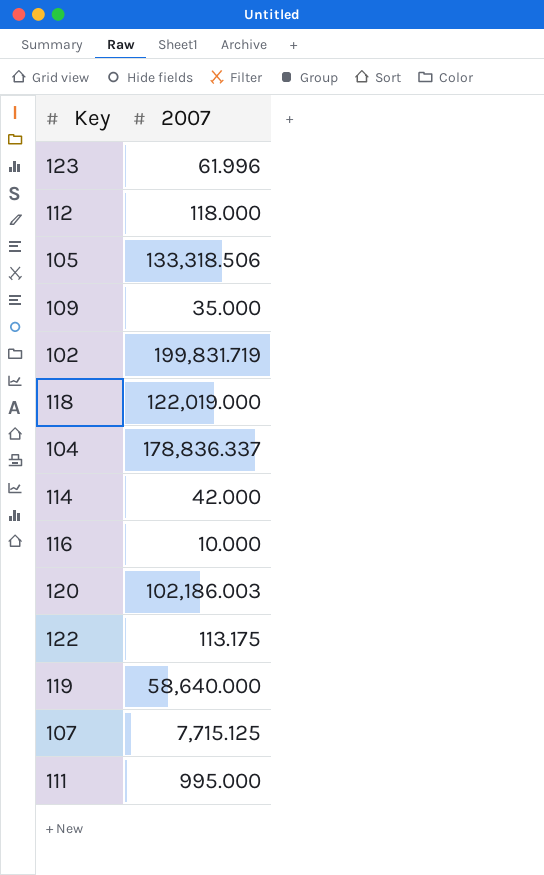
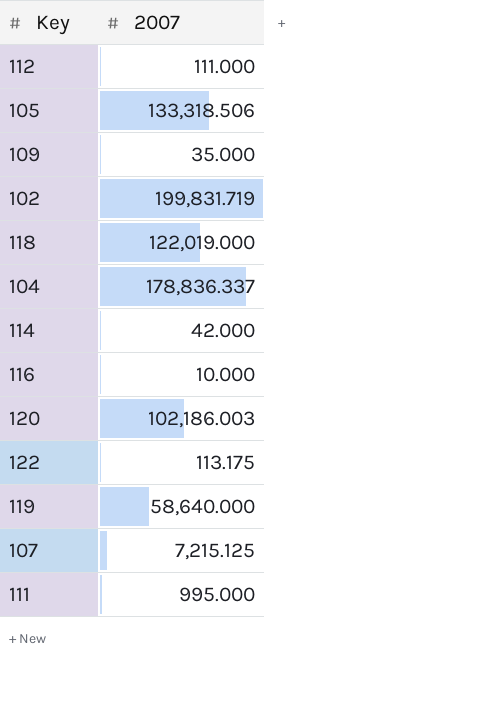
row 123: 61.996 -> none
112 | 2007: 118.000 -> 111.000
107 | 2007: 7,715.125 -> 7,215.125

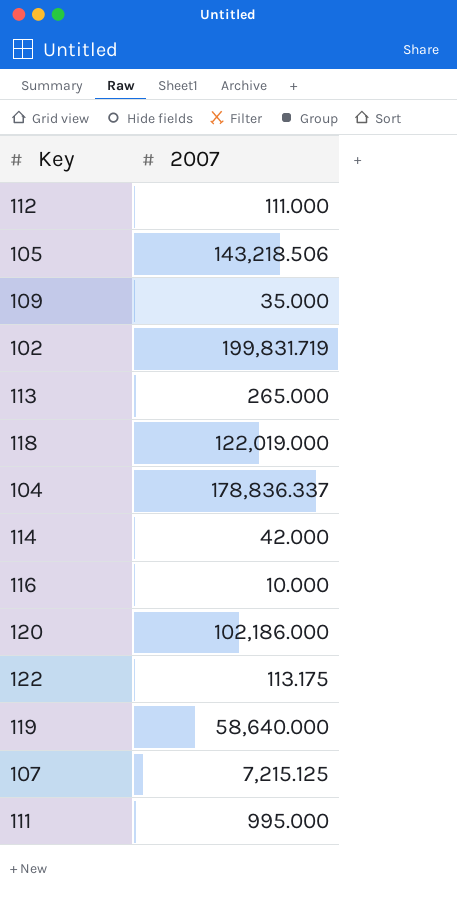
105 | 2007: 133,318.506 -> 143,218.506
row 113: none -> 265.000
120 | 2007: 102,186.003 -> 102,186.000

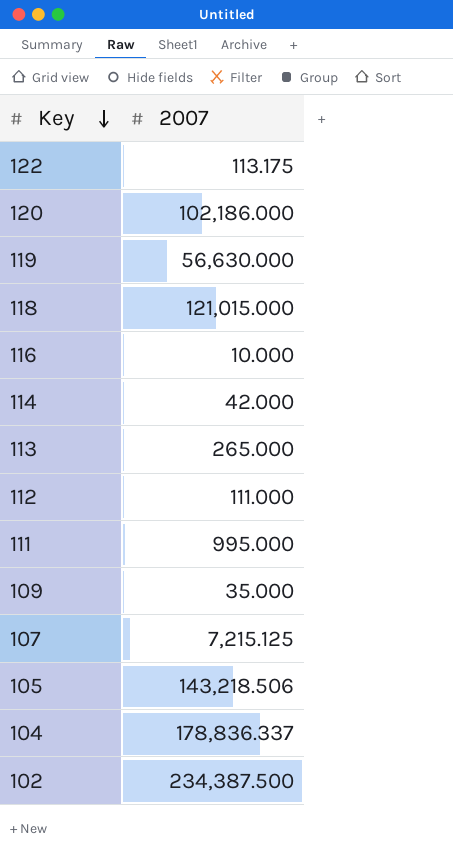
row order: none -> Key descending
119 | 2007: 58,640.000 -> 56,630.000
118 | 2007: 122,019.000 -> 121,015.000
102 | 2007: 199,831.719 -> 234,387.500

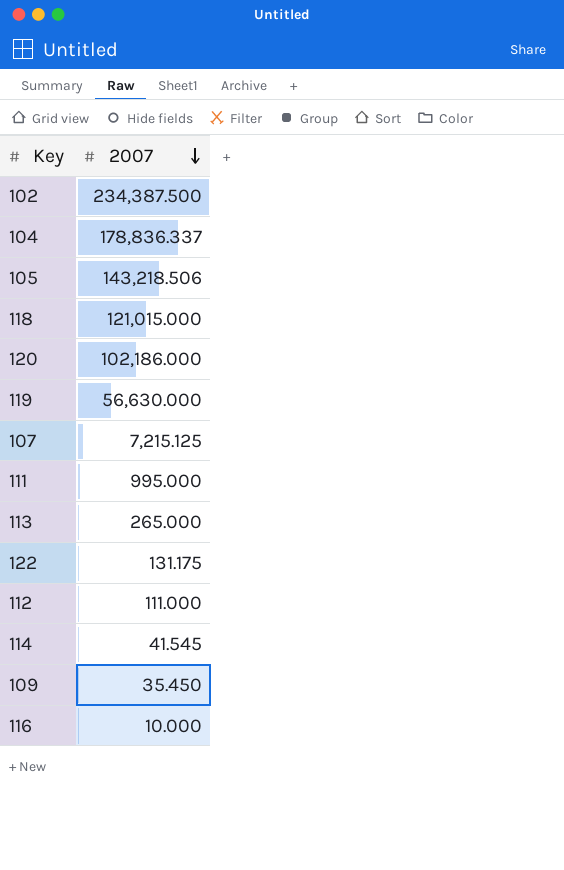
row order: Key descending -> 2007 descending
122 | 2007: 113.175 -> 131.175
114 | 2007: 42.000 -> 41.545
109 | 2007: 35.000 -> 35.450

